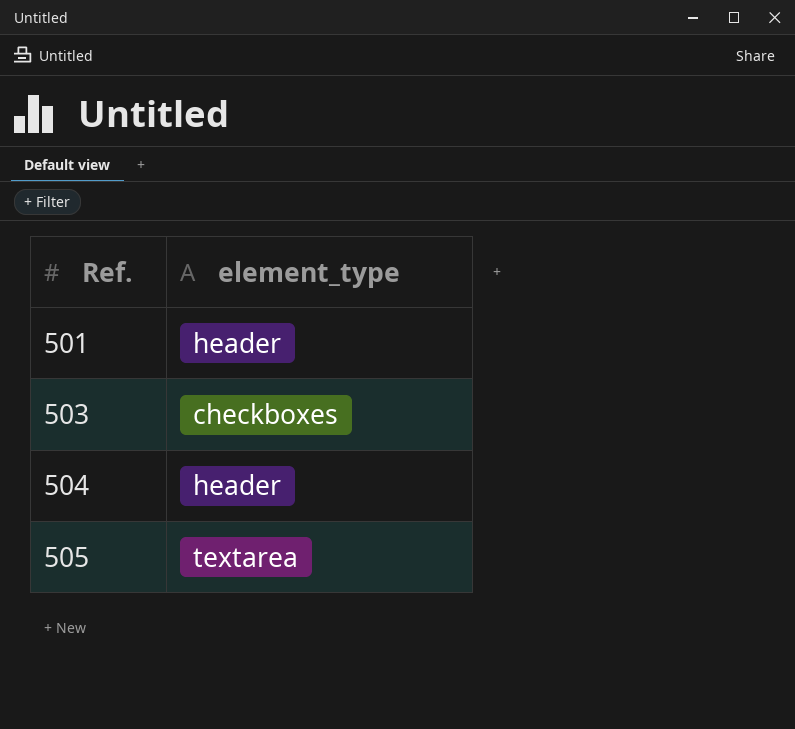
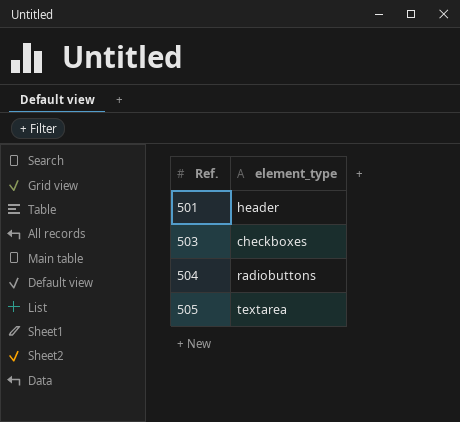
504 | element_type: header -> radiobuttons

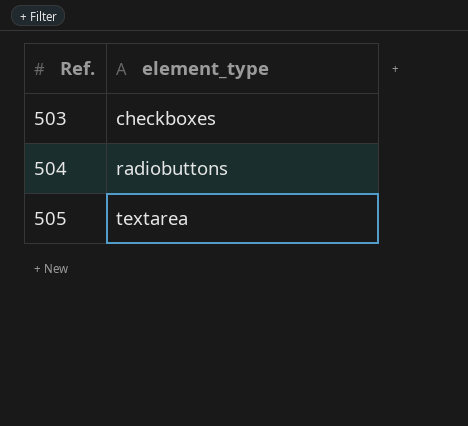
row 501: header -> none

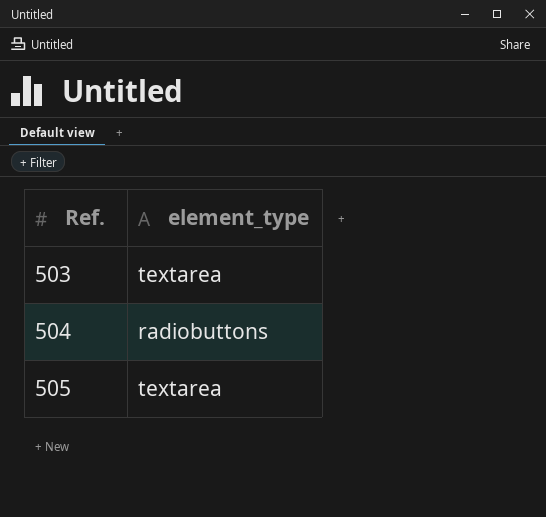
503 | element_type: checkboxes -> textarea

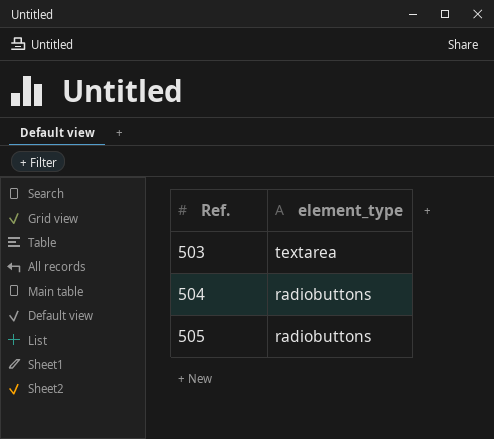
505 | element_type: textarea -> radiobuttons

